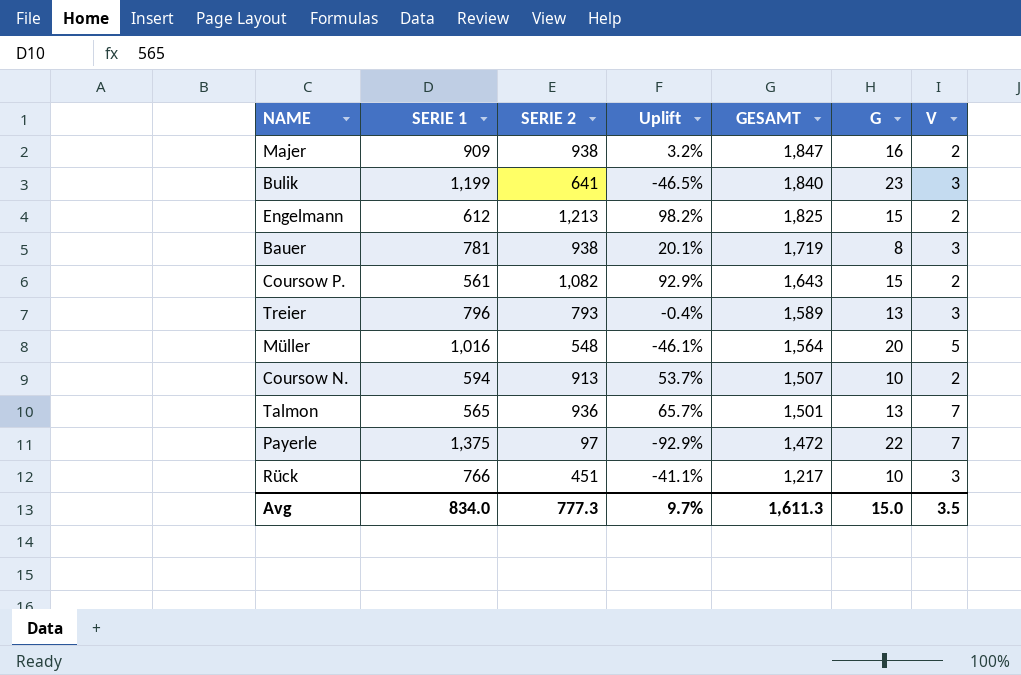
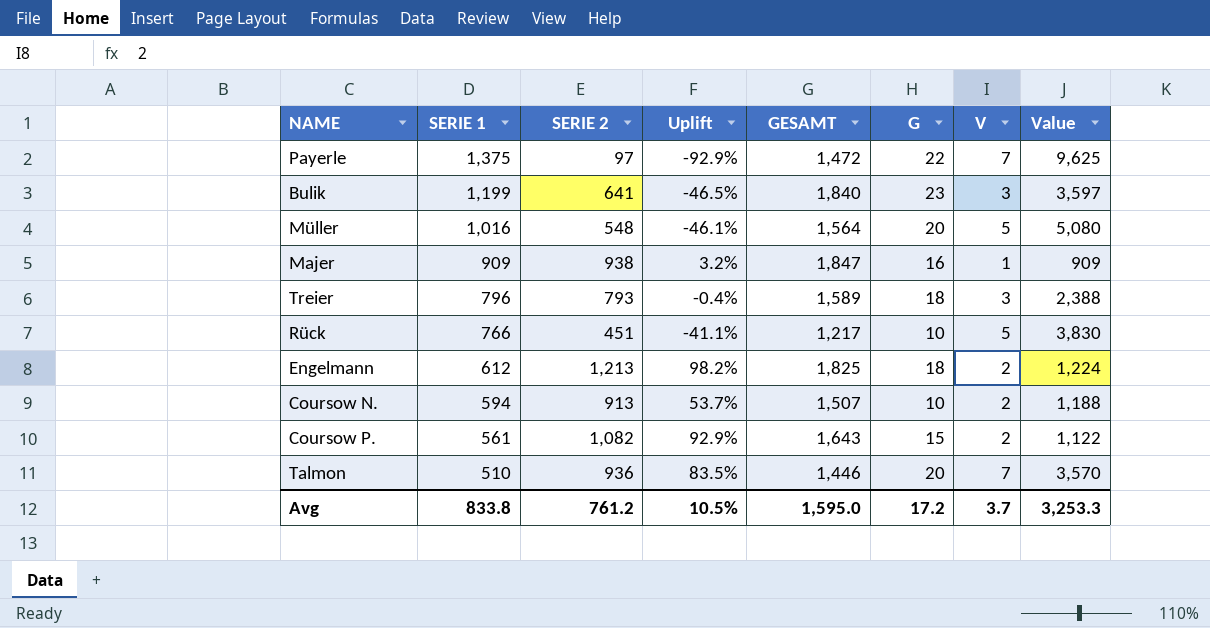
row order: GESAMT descending -> SERIE 1 descending
column Value | formula: none -> [SERIE 1] * [V]
row Bauer: 781 | 938 | 20.1% | 1,719 | 8 | 3 -> none
Majer | V: 2 -> 1
Treier | G: 13 -> 18
Rück | V: 3 -> 5
Engelmann | G: 15 -> 18
Talmon | SERIE 1: 565 -> 510
Talmon | Uplift: 65.7% -> 83.5%
Talmon | GESAMT: 1,501 -> 1,446
Talmon | G: 13 -> 20
Avg | SERIE 1: 834.0 -> 833.8
Avg | SERIE 2: 777.3 -> 761.2
Avg | Uplift: 9.7% -> 10.5%
Avg | GESAMT: 1,611.3 -> 1,595.0
Avg | G: 15.0 -> 17.2
Avg | V: 3.5 -> 3.7

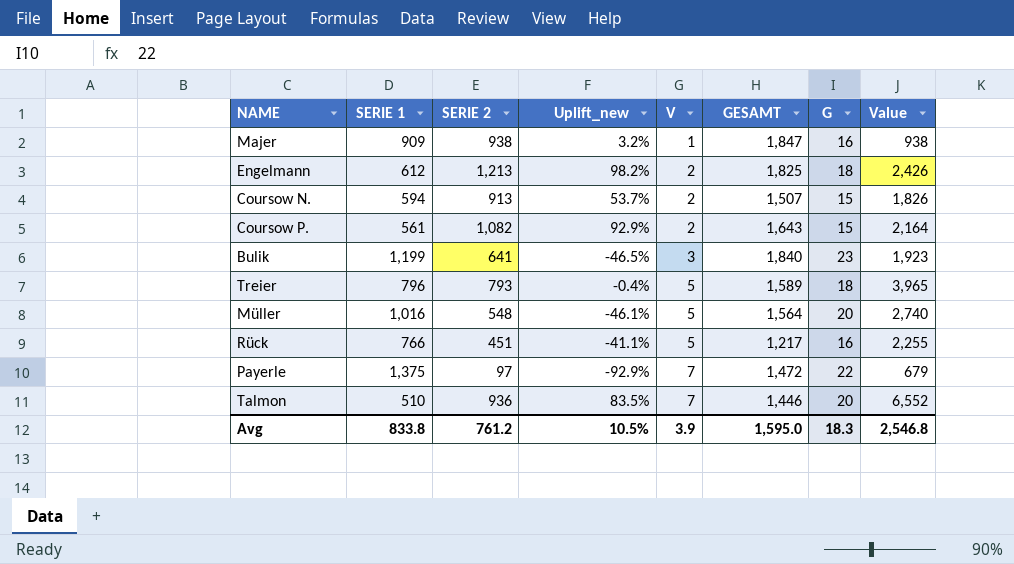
row order: SERIE 1 descending -> V ascending
column name: Uplift -> Uplift_new
column V | position: 7 -> 5
column Value | formula: [SERIE 1] * [V] -> [SERIE 2] * [V]
Coursow N. | G: 10 -> 15
Treier | V: 3 -> 5
Rück | G: 10 -> 16
Avg | V: 3.7 -> 3.9
Avg | G: 17.2 -> 18.3
Avg | Value: 3,253.3 -> 2,546.8

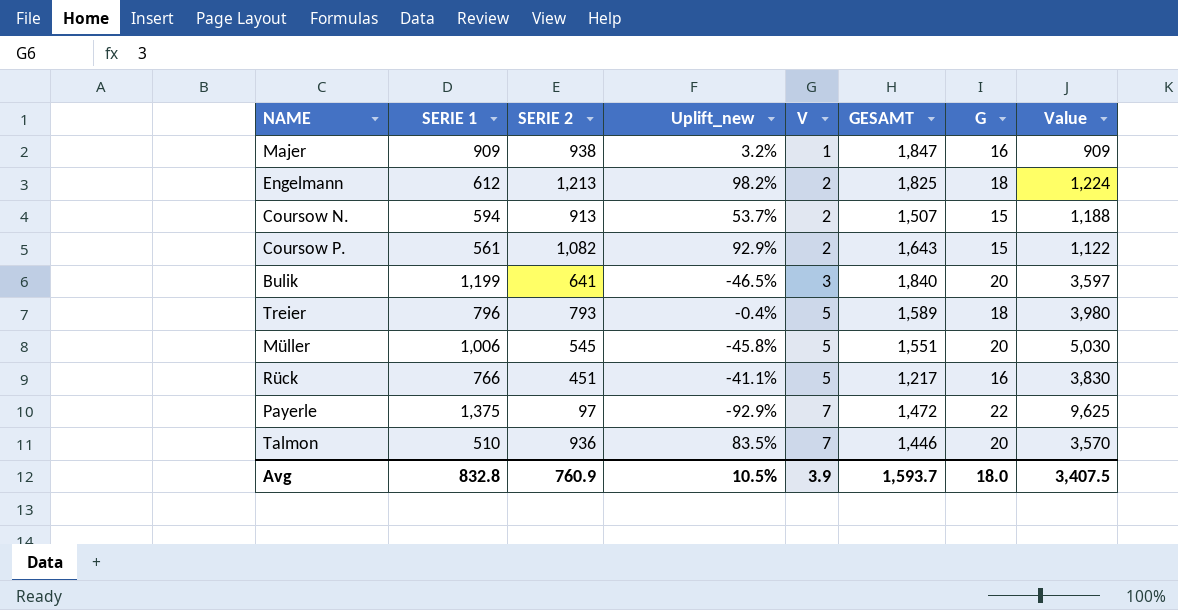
column Value | formula: [SERIE 2] * [V] -> [SERIE 1] * [V]
Bulik | G: 23 -> 20
Müller | SERIE 1: 1,016 -> 1,006
Müller | SERIE 2: 548 -> 545
Müller | Uplift_new: -46.1% -> -45.8%
Müller | GESAMT: 1,564 -> 1,551
Avg | SERIE 1: 833.8 -> 832.8
Avg | SERIE 2: 761.2 -> 760.9
Avg | GESAMT: 1,595.0 -> 1,593.7
Avg | G: 18.3 -> 18.0
Avg | Value: 2,546.8 -> 3,407.5

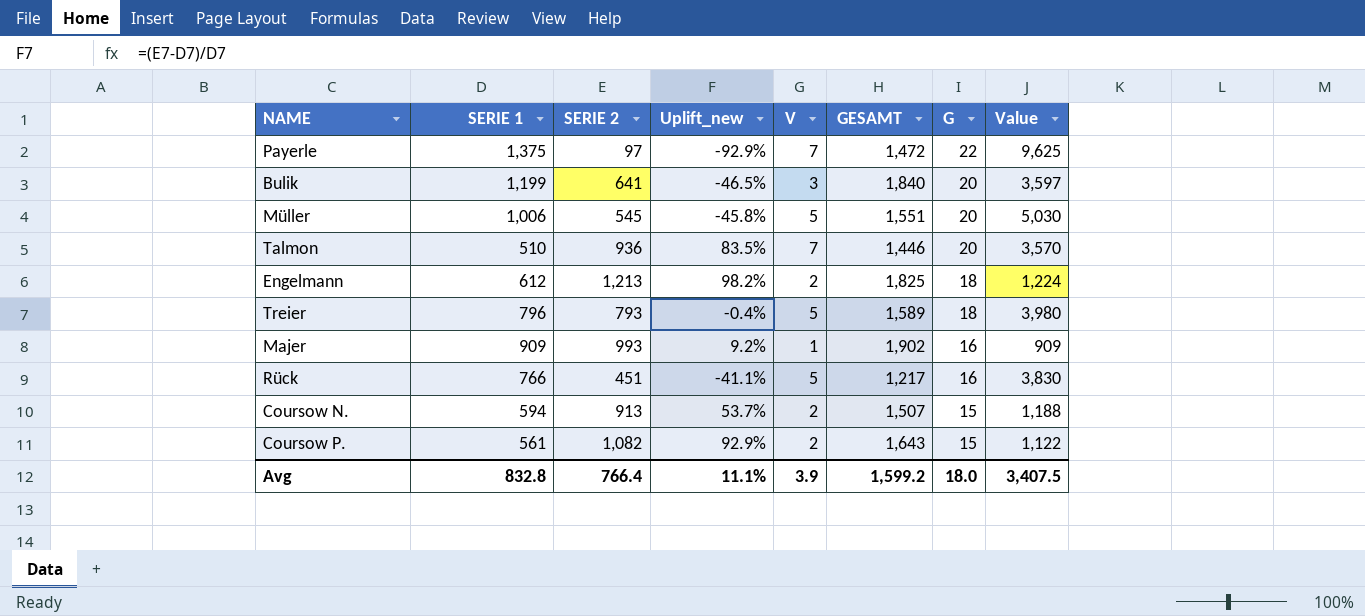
row order: V ascending -> G descending
Majer | SERIE 2: 938 -> 993
Majer | Uplift_new: 3.2% -> 9.2%
Majer | GESAMT: 1,847 -> 1,902
Avg | SERIE 2: 760.9 -> 766.4
Avg | Uplift_new: 10.5% -> 11.1%
Avg | GESAMT: 1,593.7 -> 1,599.2

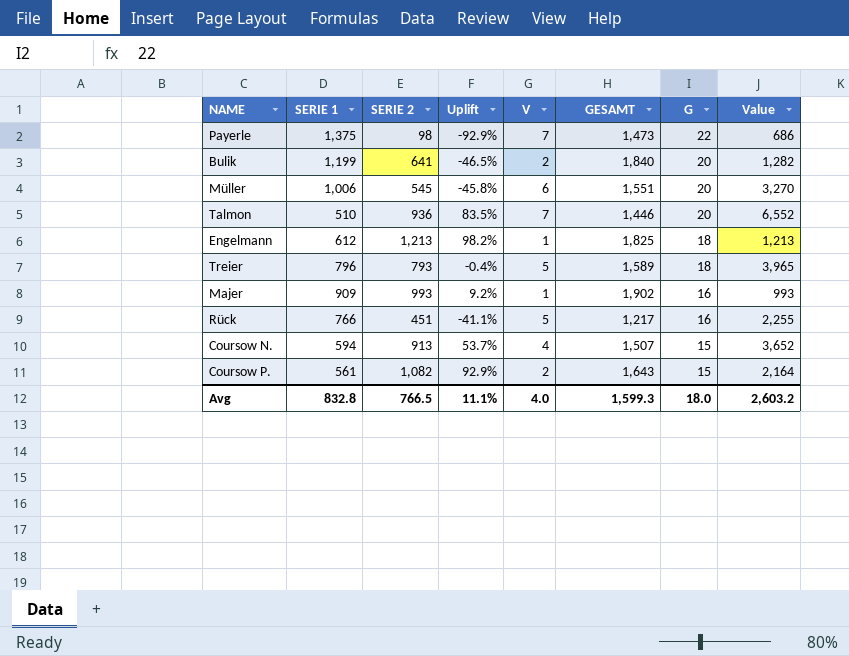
column name: Uplift_new -> Uplift
column Value | formula: [SERIE 1] * [V] -> [SERIE 2] * [V]
Payerle | SERIE 2: 97 -> 98
Payerle | GESAMT: 1,472 -> 1,473
Bulik | V: 3 -> 2
Müller | V: 5 -> 6
Engelmann | V: 2 -> 1
Coursow N. | V: 2 -> 4
Avg | SERIE 2: 766.4 -> 766.5
Avg | V: 3.9 -> 4.0
Avg | GESAMT: 1,599.2 -> 1,599.3
Avg | Value: 3,407.5 -> 2,603.2

